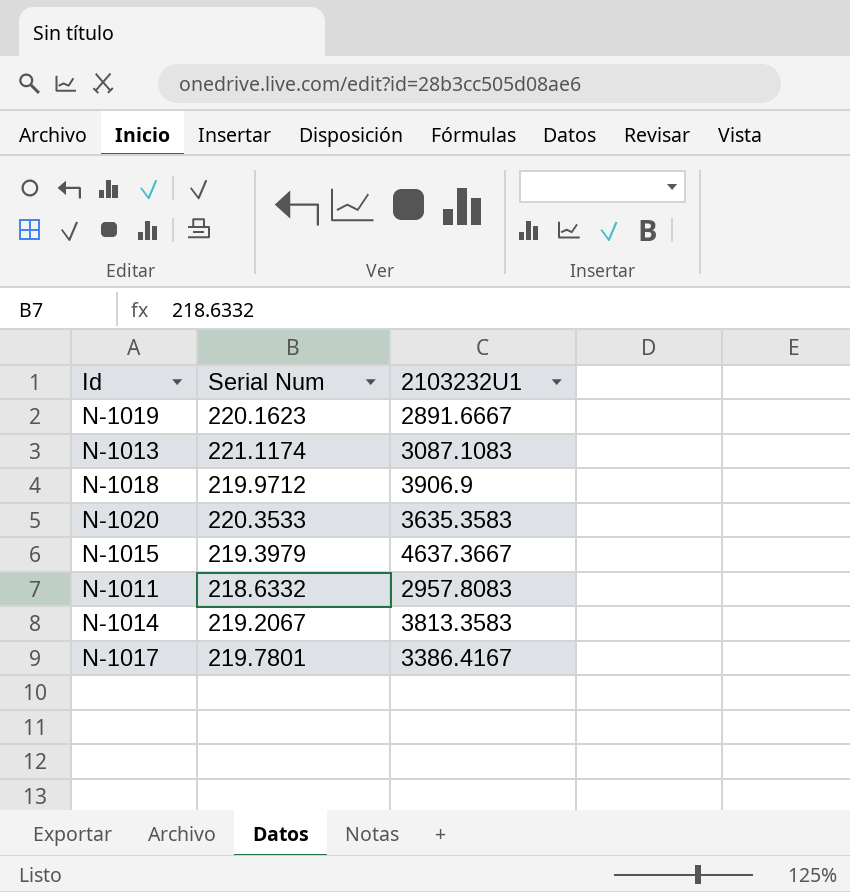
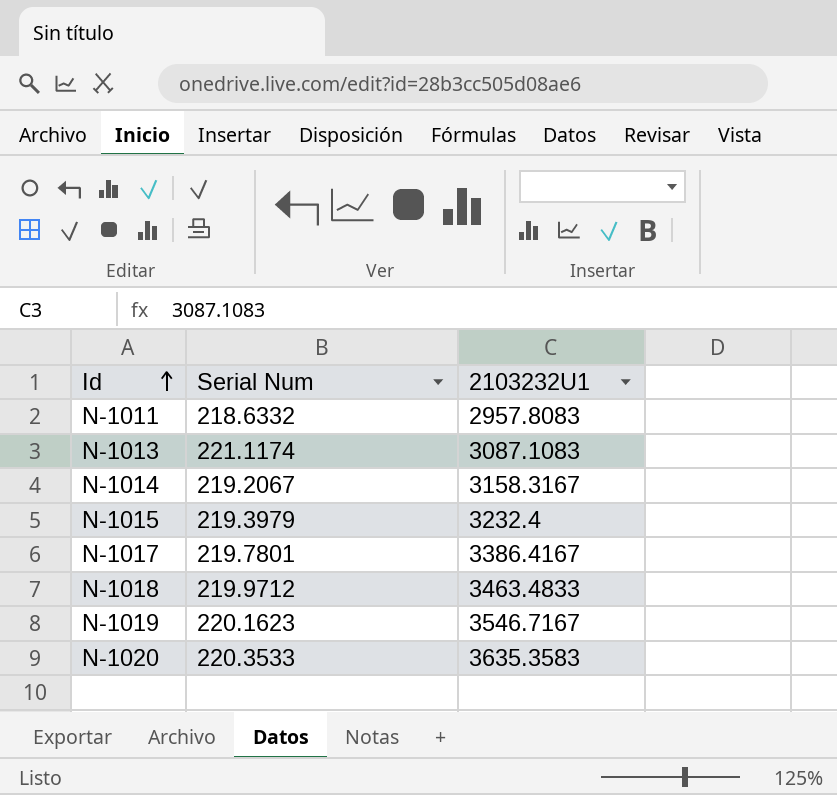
row order: none -> Id ascending
N-1014 | 2103232U1: 3813.3583 -> 3158.3167
N-1015 | 2103232U1: 4637.3667 -> 3232.4
N-1018 | 2103232U1: 3906.9 -> 3463.4833
N-1019 | 2103232U1: 2891.6667 -> 3546.7167

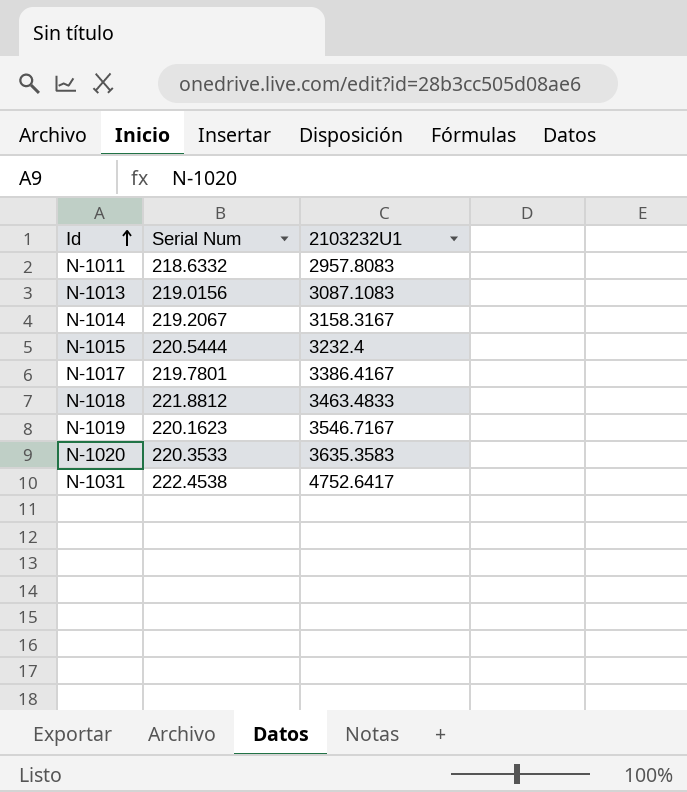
N-1013 | Serial Num: 221.1174 -> 219.0156
N-1015 | Serial Num: 219.3979 -> 220.5444
N-1018 | Serial Num: 219.9712 -> 221.8812
row N-1031: none -> 222.4538 | 4752.6417

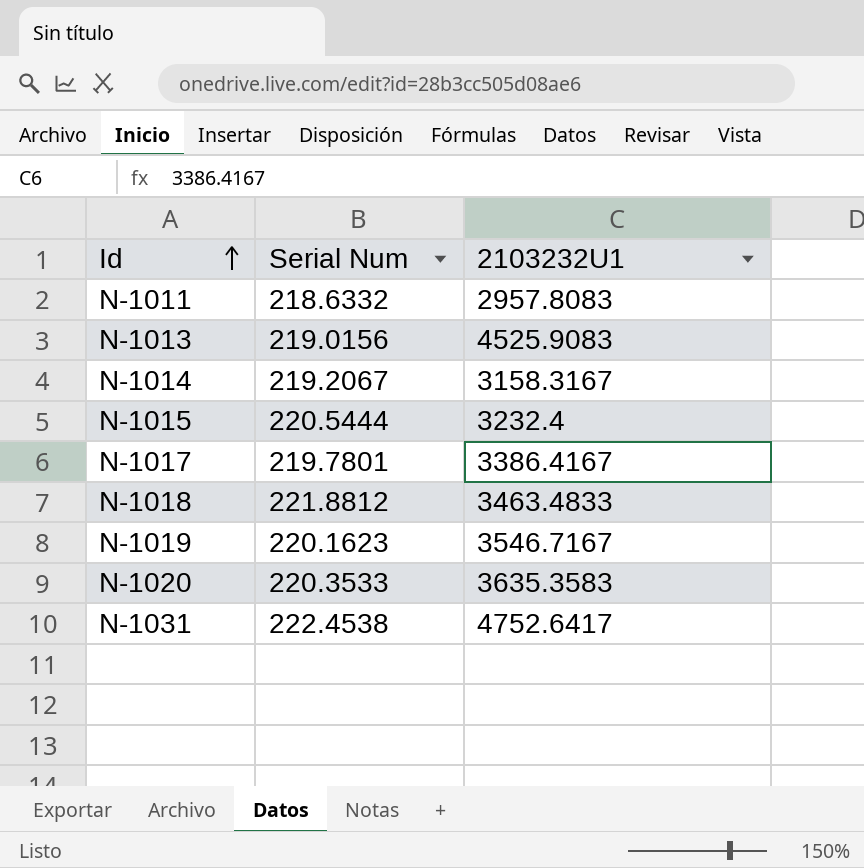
N-1013 | 2103232U1: 3087.1083 -> 4525.9083

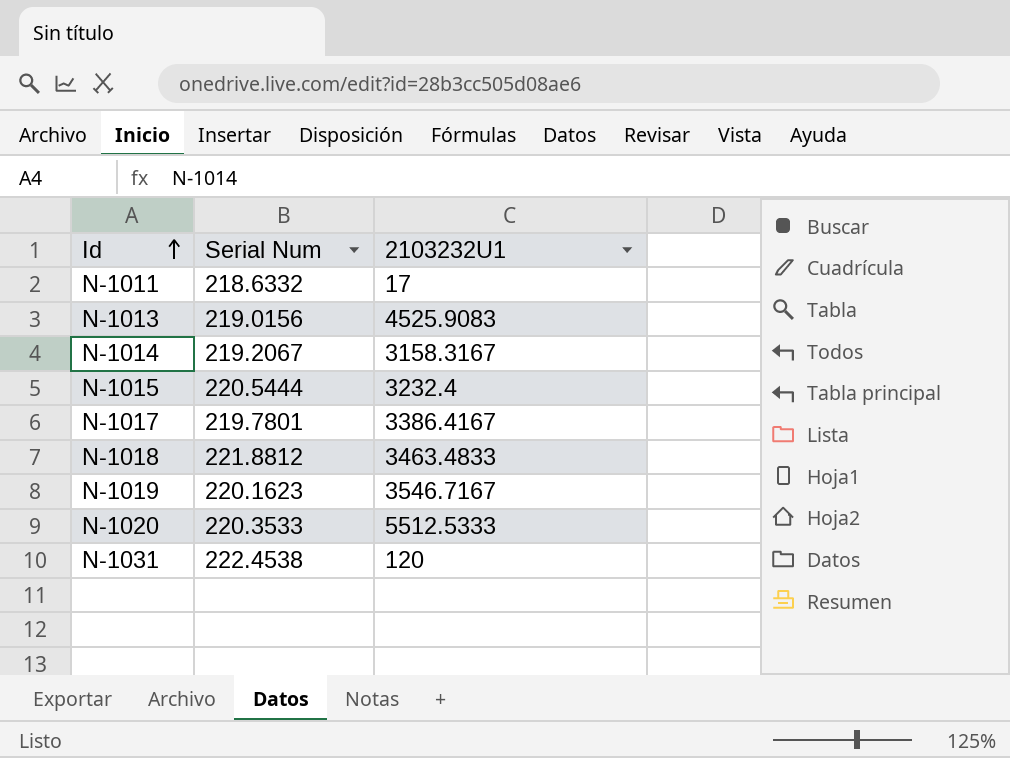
N-1011 | 2103232U1: 2957.8083 -> 17
N-1020 | 2103232U1: 3635.3583 -> 5512.5333
N-1031 | 2103232U1: 4752.6417 -> 120

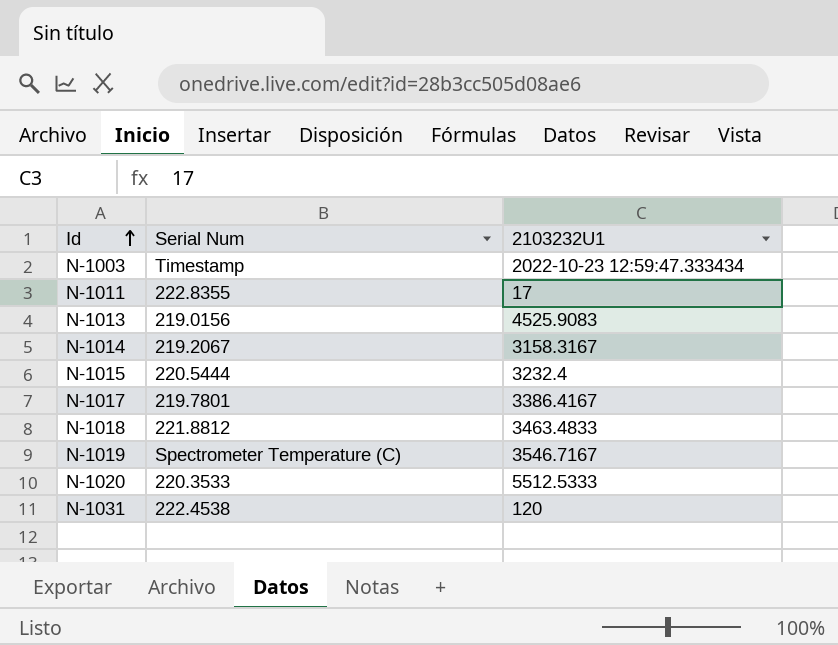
row N-1003: none -> Timestamp | 2022-10-23 12:59:47.333434
N-1011 | Serial Num: 218.6332 -> 222.8355
N-1019 | Serial Num: 220.1623 -> Spectrometer Temperature (C)

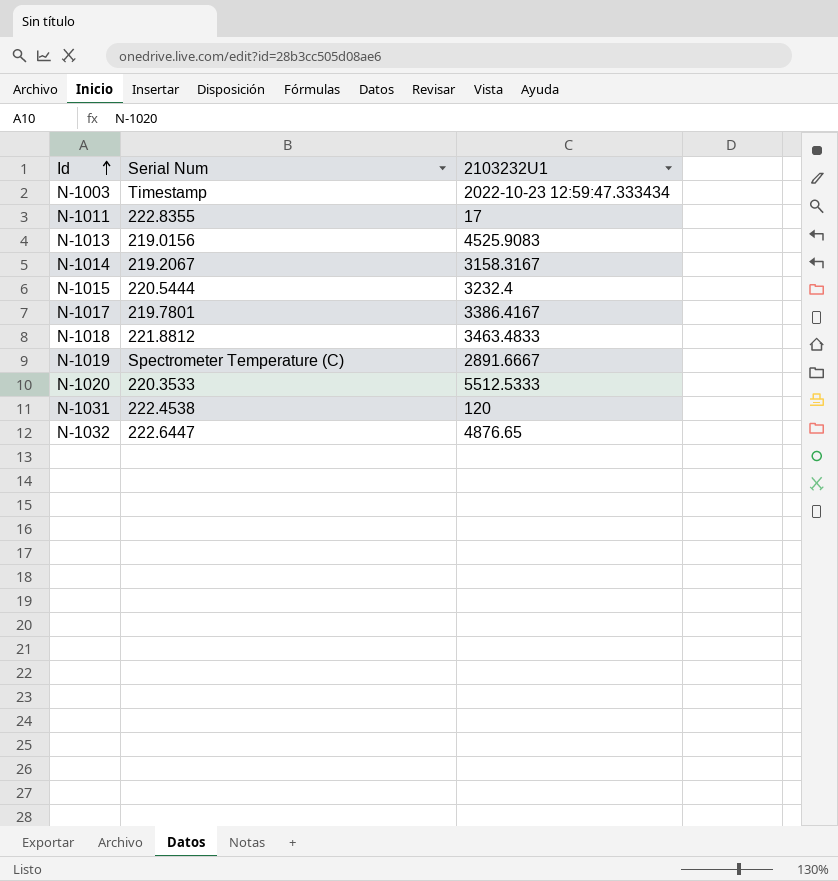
N-1019 | 2103232U1: 3546.7167 -> 2891.6667
row N-1032: none -> 222.6447 | 4876.65

